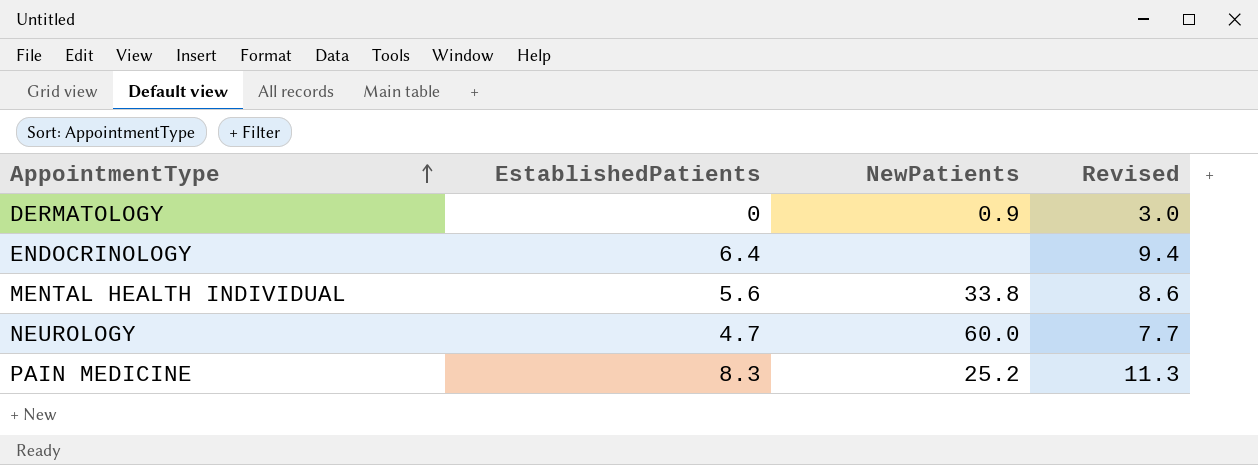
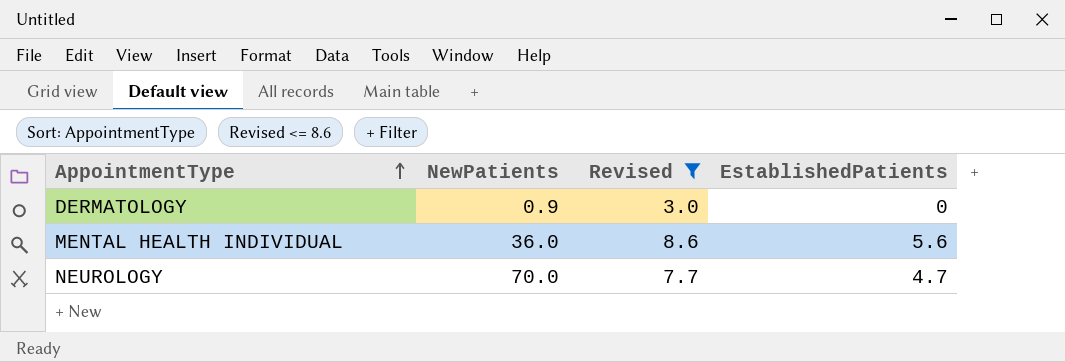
filter: none -> Revised <= 8.6
column EstablishedPatients | position: 2 -> 4
MENTAL HEALTH INDIVIDUAL | NewPatients: 33.8 -> 36.0
NEUROLOGY | NewPatients: 60.0 -> 70.0

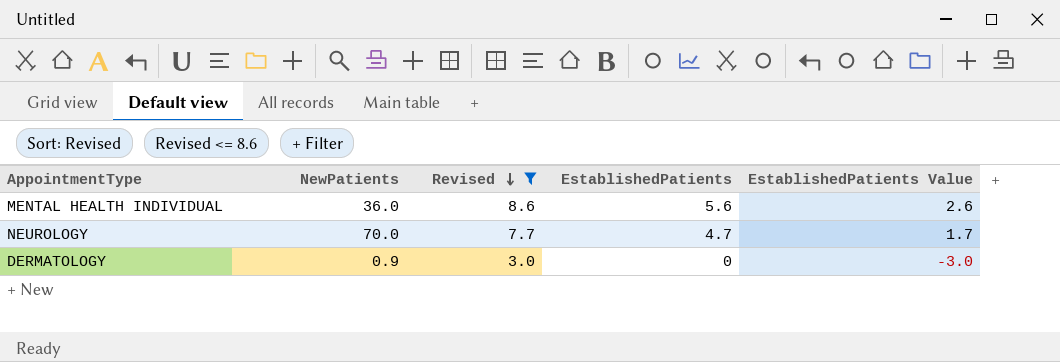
row order: AppointmentType ascending -> Revised descending
column EstablishedPatients Value | formula: none -> [EstablishedPatients] - 3

